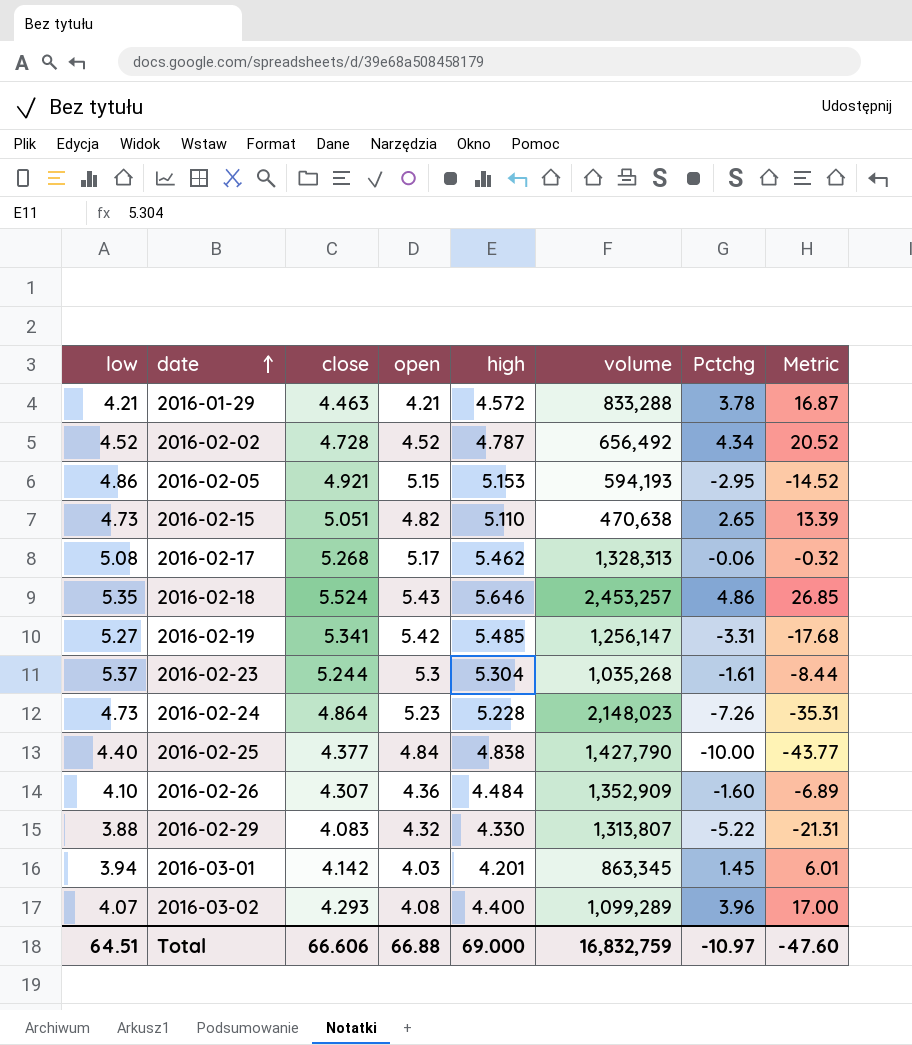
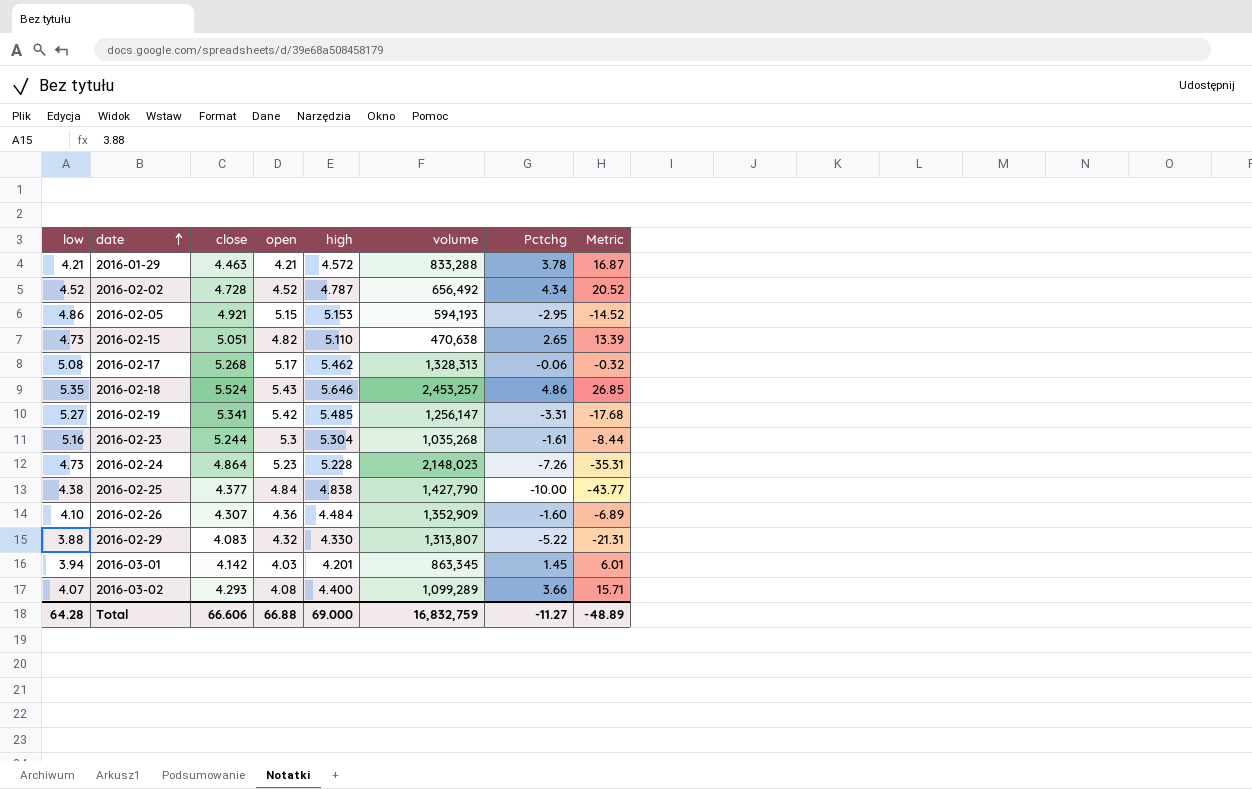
2016-02-23 | low: 5.37 -> 5.16
2016-02-25 | low: 4.40 -> 4.38
2016-03-02 | Pctchg: 3.96 -> 3.66
2016-03-02 | Metric: 17.00 -> 15.71
Total | low: 64.51 -> 64.28
Total | Pctchg: -10.97 -> -11.27
Total | Metric: -47.60 -> -48.89

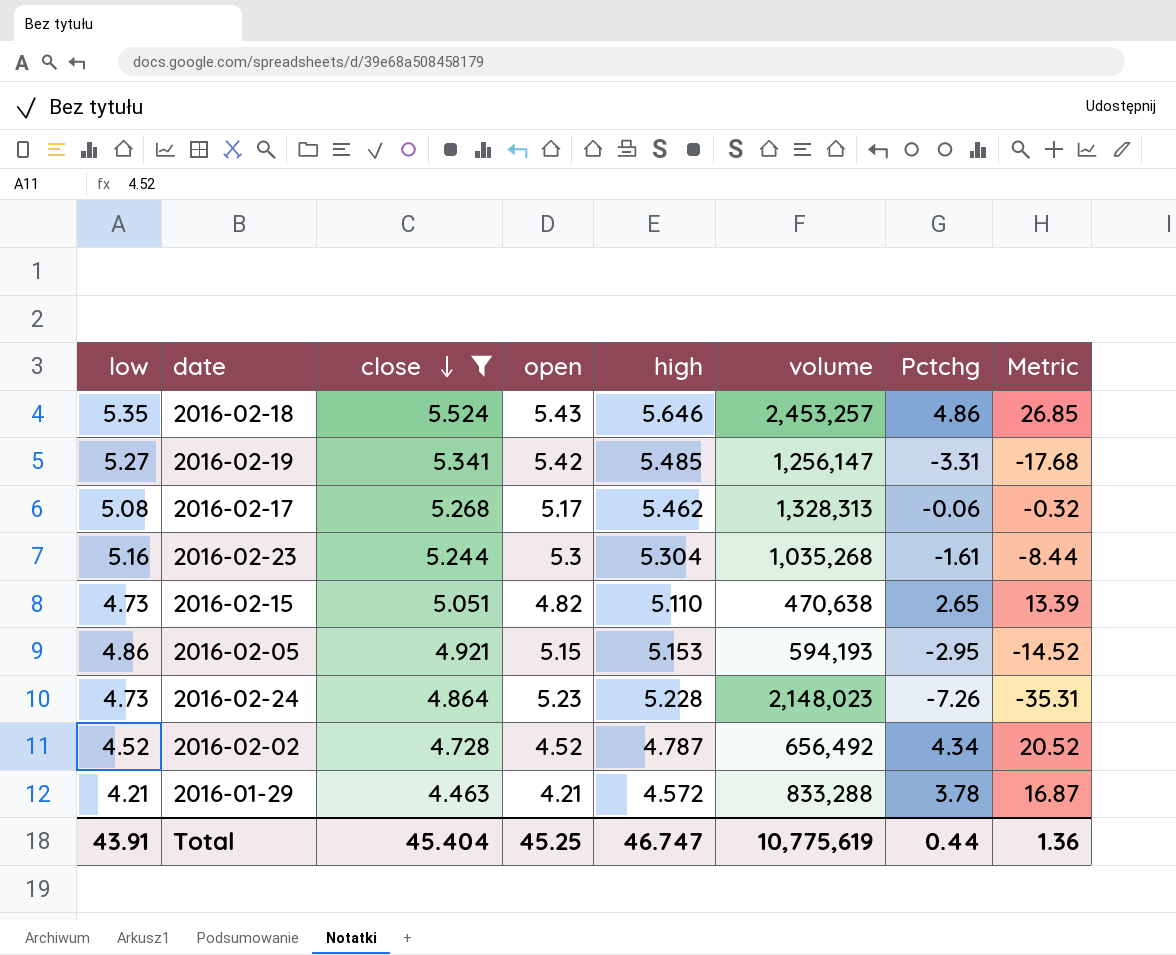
filter: none -> close >= 4.463
row order: date ascending -> close descending
Total | low: 64.28 -> 43.91
Total | close: 66.606 -> 45.404
Total | open: 66.88 -> 45.25
Total | high: 69.000 -> 46.747
Total | volume: 16,832,759 -> 10,775,619
Total | Pctchg: -11.27 -> 0.44
Total | Metric: -48.89 -> 1.36

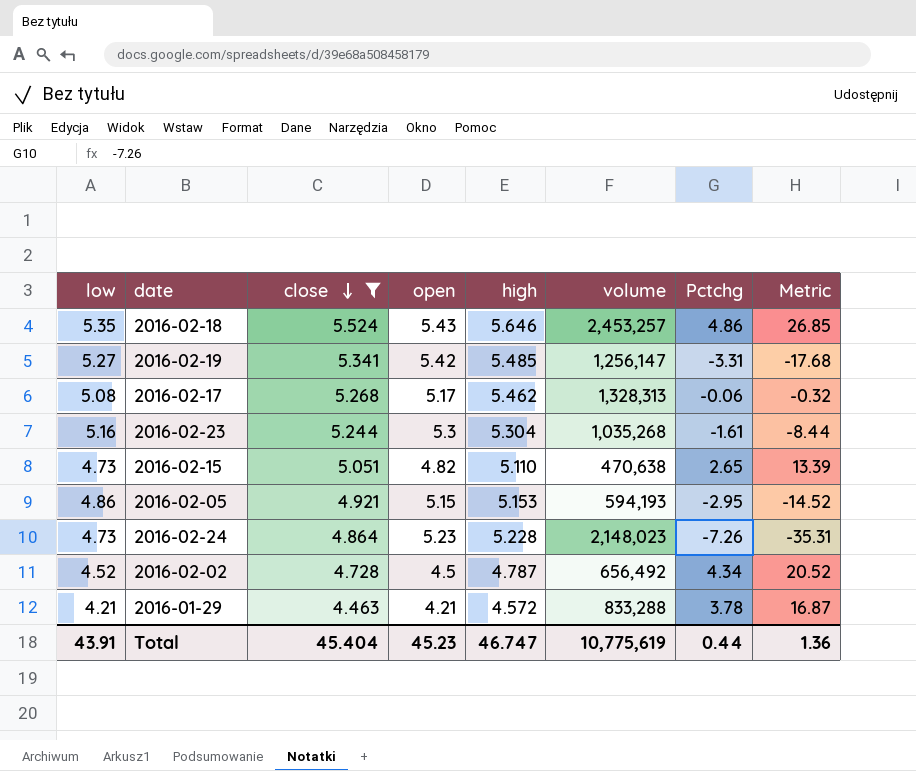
2016-02-02 | open: 4.52 -> 4.5
Total | open: 45.25 -> 45.23

